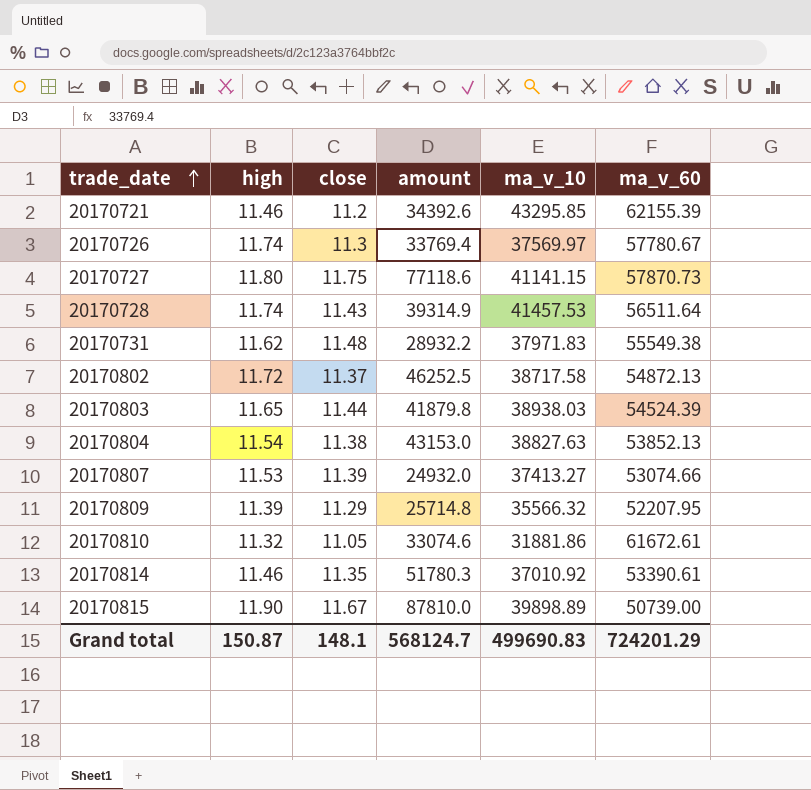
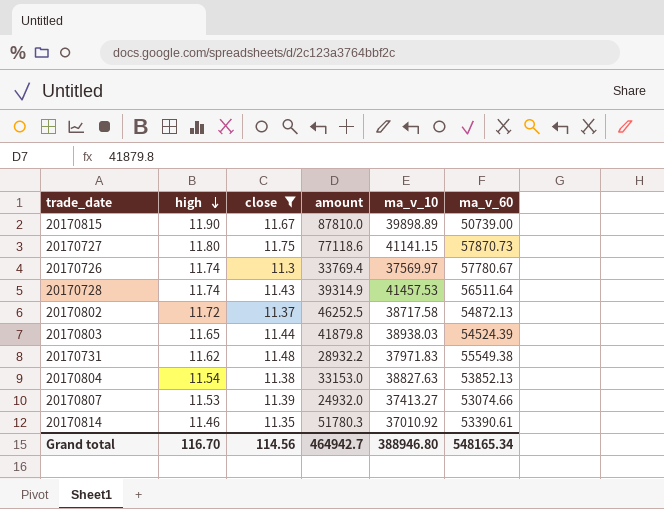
filter: none -> close >= 11.3
row order: trade_date ascending -> high descending
20170804 | amount: 43153.0 -> 33153.0
Grand total | high: 150.87 -> 116.70
Grand total | close: 148.1 -> 114.56
Grand total | amount: 568124.7 -> 464942.7
Grand total | ma_v_10: 499690.83 -> 388946.80
Grand total | ma_v_60: 724201.29 -> 548165.34

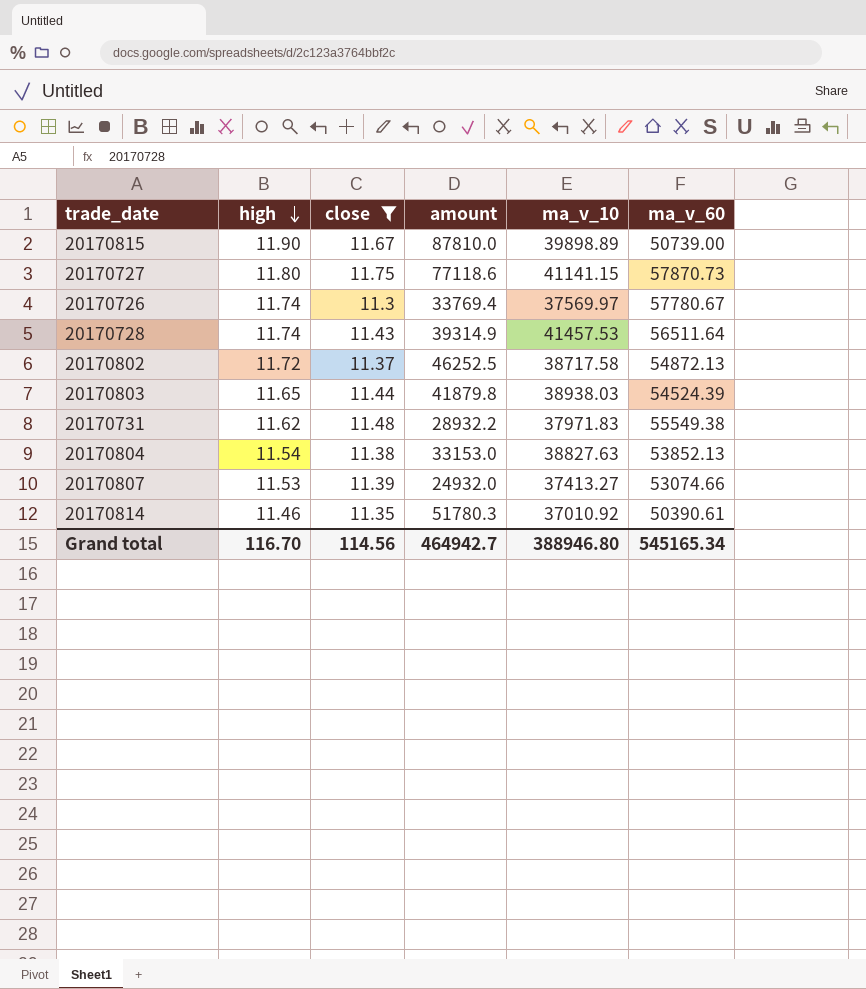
20170814 | ma_v_60: 53390.61 -> 50390.61
Grand total | ma_v_60: 548165.34 -> 545165.34

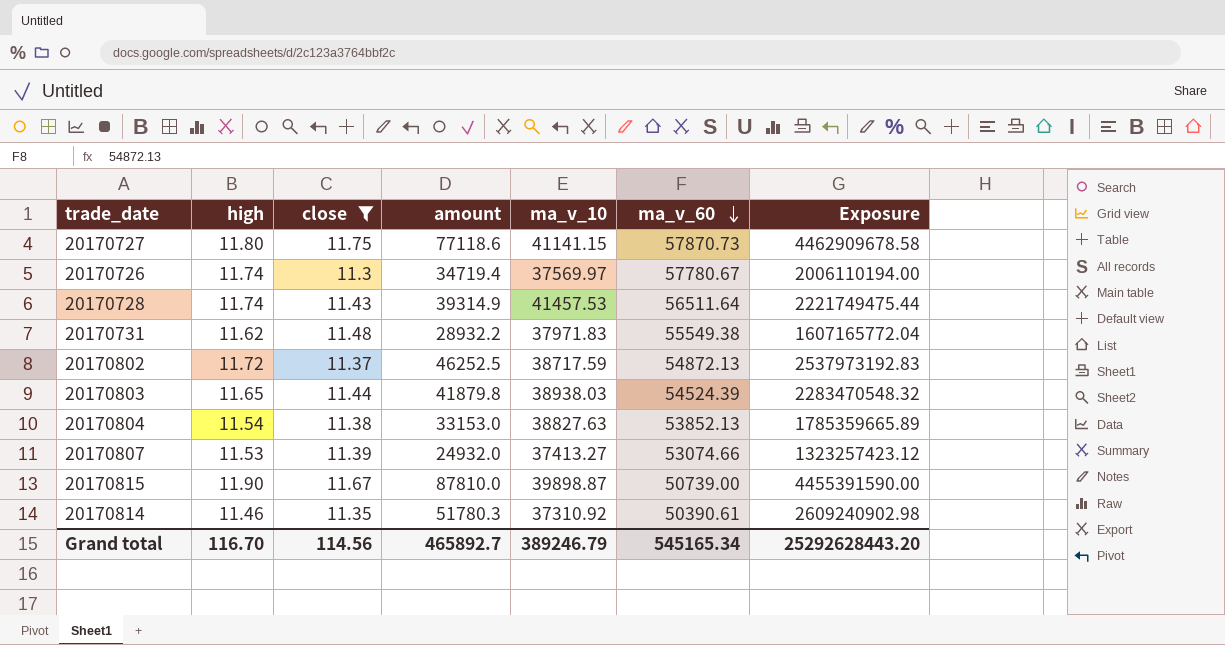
row order: high descending -> ma_v_60 descending
column Exposure | formula: none -> [amount] * [ma_v_60]
20170726 | amount: 33769.4 -> 34719.4
20170802 | ma_v_10: 38717.58 -> 38717.59
20170815 | ma_v_10: 39898.89 -> 39898.87
20170814 | ma_v_10: 37010.92 -> 37310.92
Grand total | amount: 464942.7 -> 465892.7
Grand total | ma_v_10: 388946.80 -> 389246.79

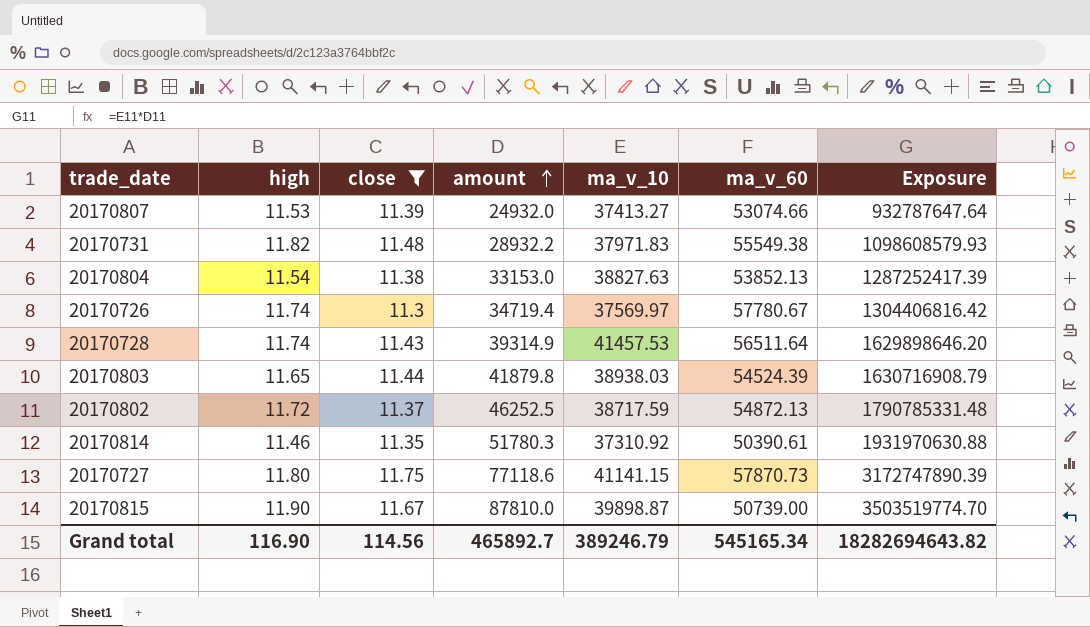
row order: ma_v_60 descending -> amount ascending
column Exposure | formula: [amount] * [ma_v_60] -> [amount] * [ma_v_10]
20170731 | high: 11.62 -> 11.82
Grand total | high: 116.70 -> 116.90
Grand total | Exposure: 25292628443.20 -> 18282694643.82

